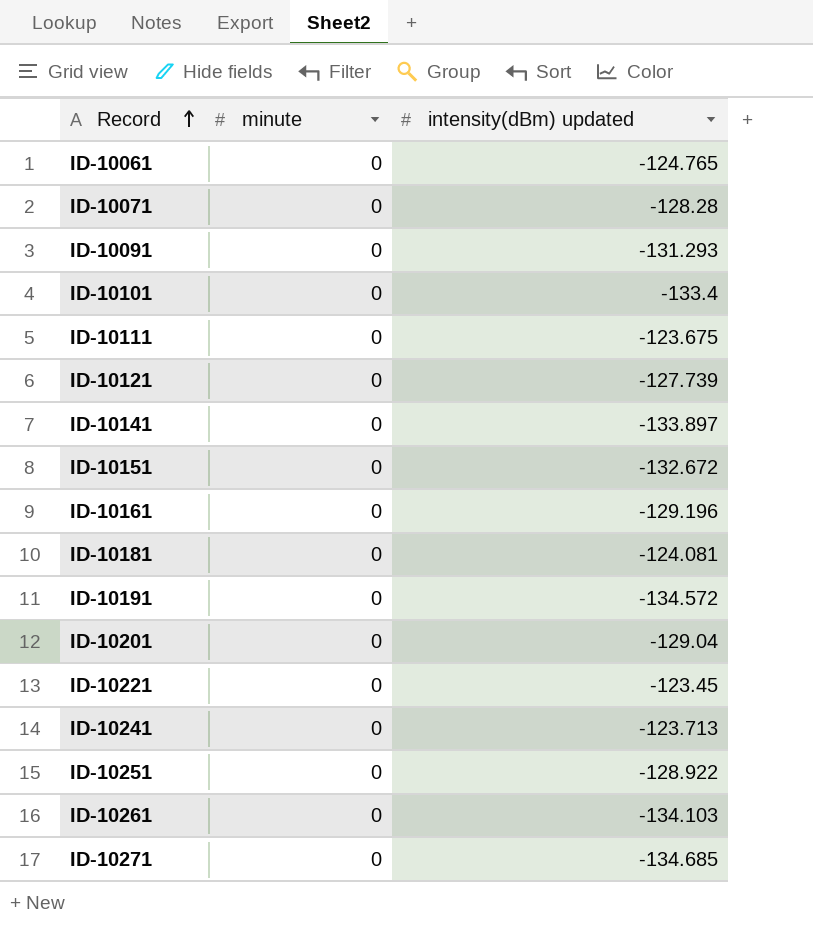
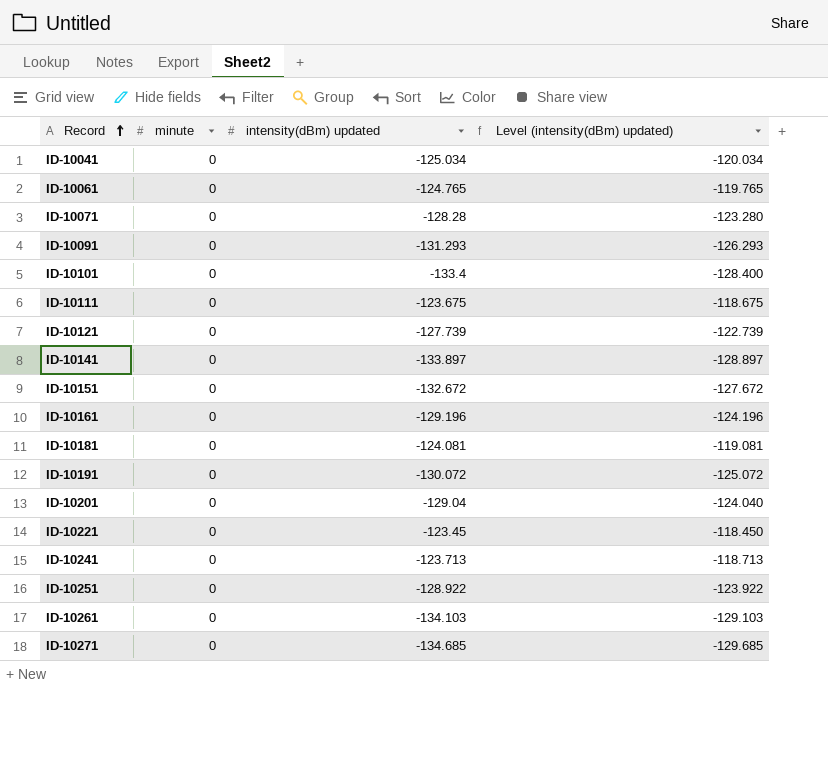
column Level (intensity(dBm) updated) | formula: none -> [intensity(dBm) updated] + 5
row ID-10041: none -> 0 | -125.034 | -120.034
ID-10191 | intensity(dBm) updated: -134.572 -> -130.072

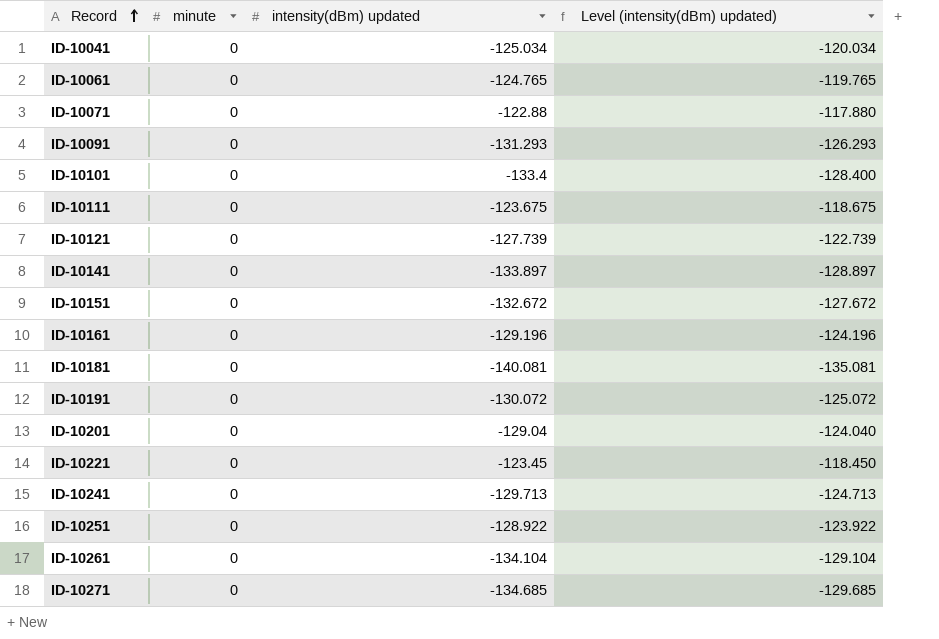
ID-10071 | intensity(dBm) updated: -128.28 -> -122.88
ID-10071 | Level (intensity(dBm) updated): -123.280 -> -117.880
ID-10181 | intensity(dBm) updated: -124.081 -> -140.081
ID-10181 | Level (intensity(dBm) updated): -119.081 -> -135.081
ID-10241 | intensity(dBm) updated: -123.713 -> -129.713
ID-10241 | Level (intensity(dBm) updated): -118.713 -> -124.713
ID-10261 | intensity(dBm) updated: -134.103 -> -134.104
ID-10261 | Level (intensity(dBm) updated): -129.103 -> -129.104

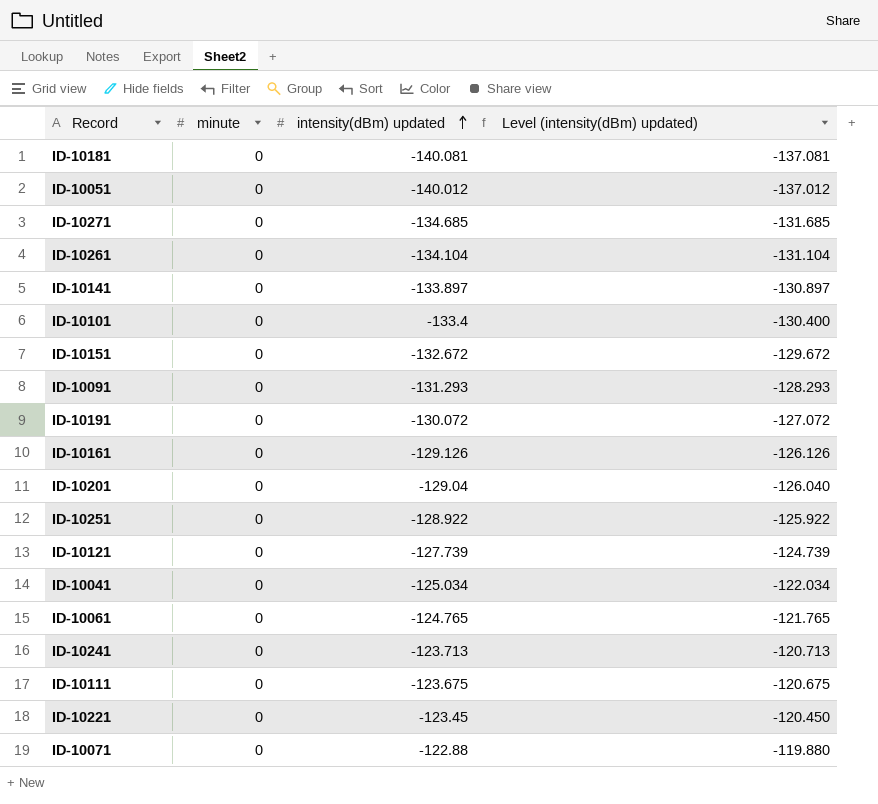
row order: Record ascending -> intensity(dBm) updated ascending
column Level (intensity(dBm) updated) | formula: [intensity(dBm) updated] + 5 -> [intensity(dBm) updated] + 3
row ID-10051: none -> 0 | -140.012 | -137.012
ID-10161 | intensity(dBm) updated: -129.196 -> -129.126
ID-10241 | intensity(dBm) updated: -129.713 -> -123.713

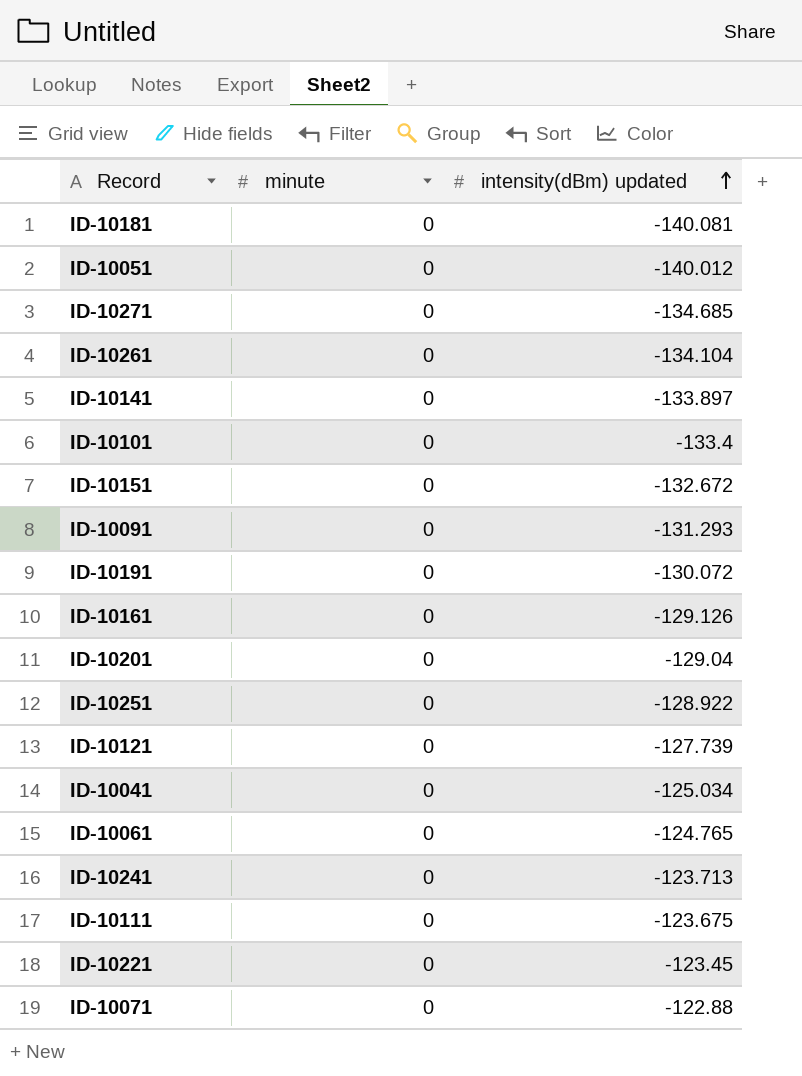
column Level (intensity(dBm) updated) | formula: [intensity(dBm) updated] + 3 -> none

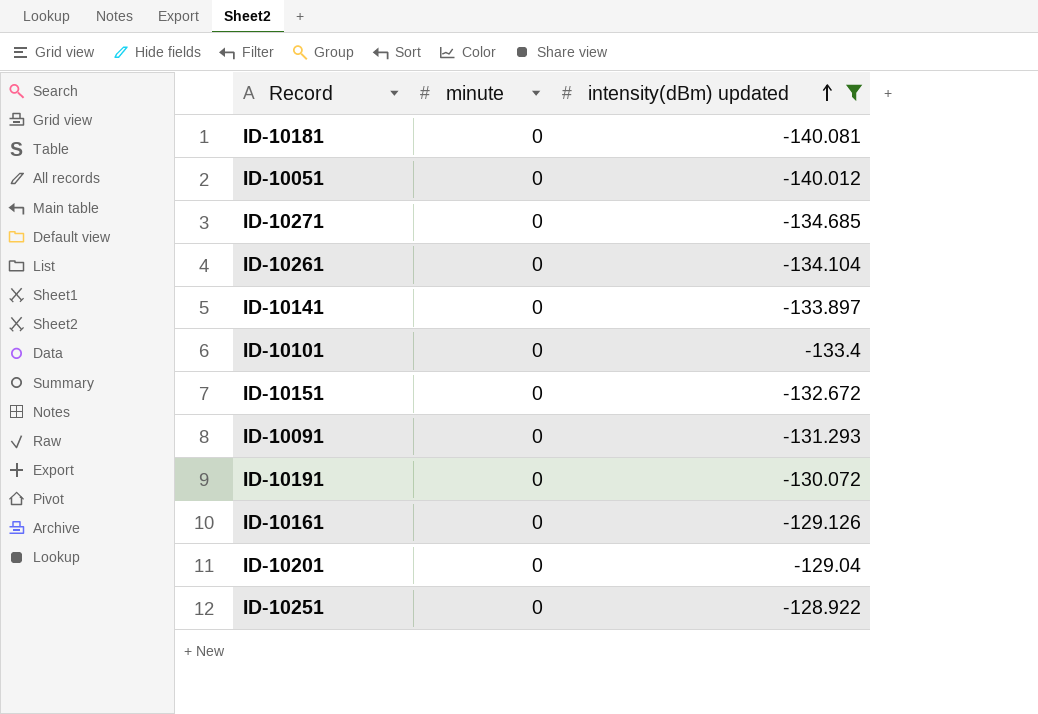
filter: none -> intensity(dBm) updated <= -128.922

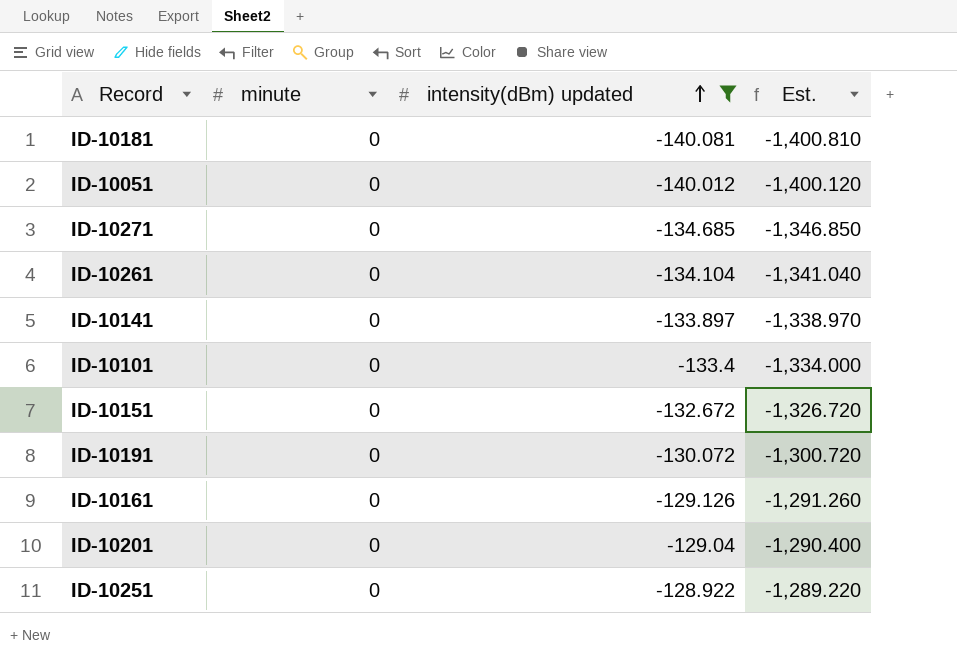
column Est. | formula: none -> [intensity(dBm) updated] * 10
row ID-10091: 0 | -131.293 -> none

